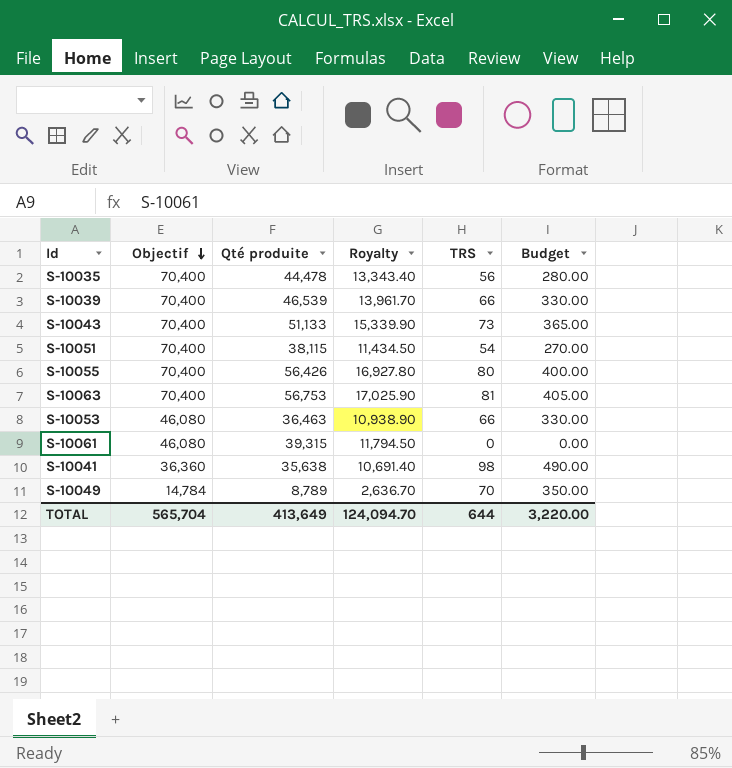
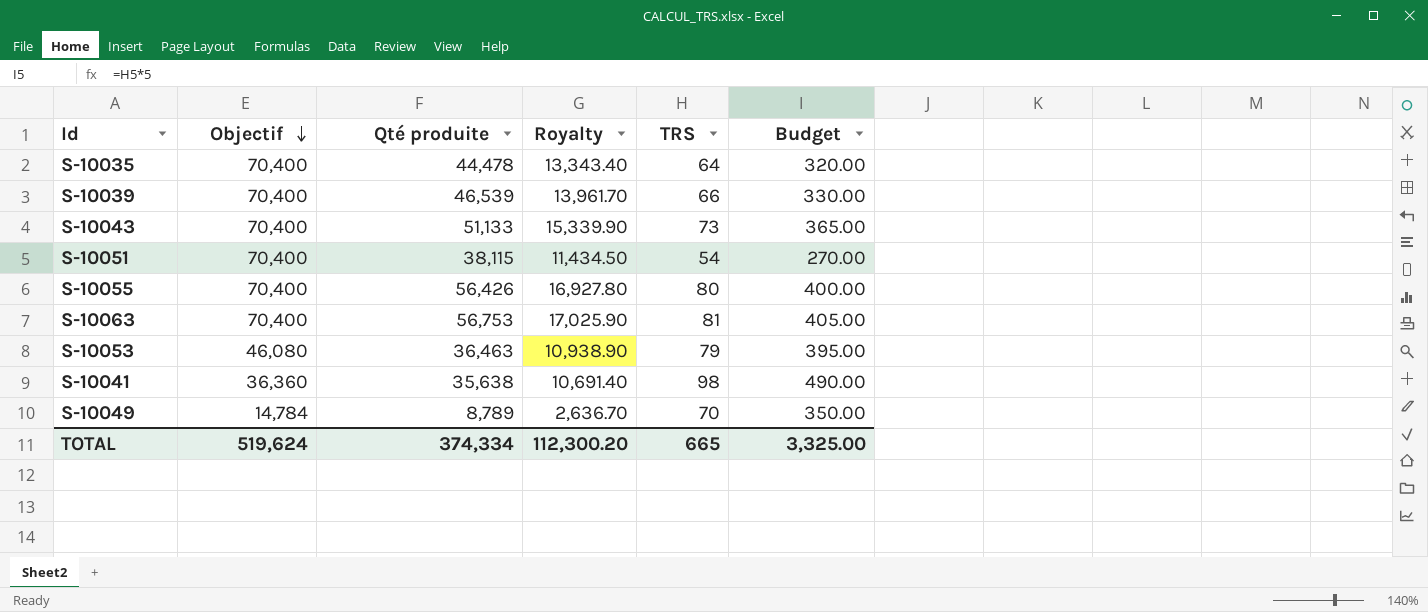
row S-10061: 46,080 | 39,315 | 11,794.50 | 0 | 0.00 -> none
S-10035 | TRS: 56 -> 64
S-10035 | Budget: 280.00 -> 320.00
S-10053 | TRS: 66 -> 79
S-10053 | Budget: 330.00 -> 395.00
TOTAL | Objectif: 565,704 -> 519,624
TOTAL | Qté produite: 413,649 -> 374,334
TOTAL | Royalty: 124,094.70 -> 112,300.20
TOTAL | TRS: 644 -> 665
TOTAL | Budget: 3,220.00 -> 3,325.00

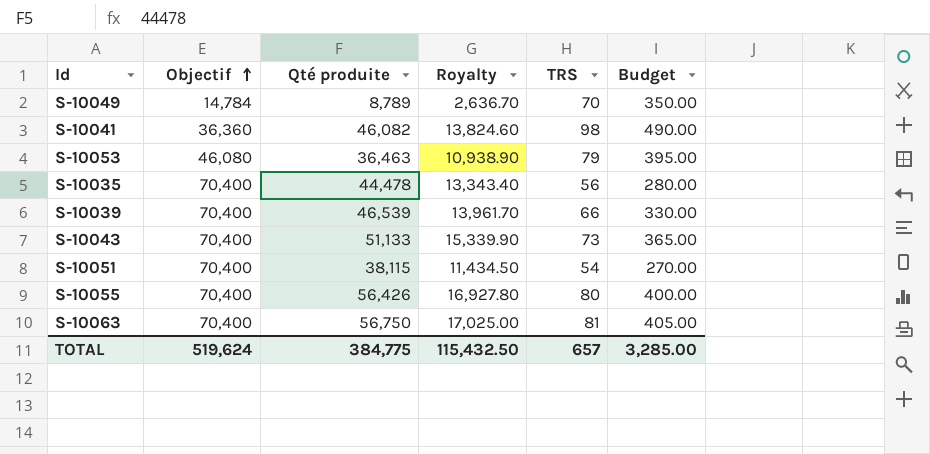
row order: Objectif descending -> Objectif ascending
S-10041 | Qté produite: 35,638 -> 46,082
S-10041 | Royalty: 10,691.40 -> 13,824.60
S-10035 | TRS: 64 -> 56
S-10035 | Budget: 320.00 -> 280.00
S-10063 | Qté produite: 56,753 -> 56,750
S-10063 | Royalty: 17,025.90 -> 17,025.00
TOTAL | Qté produite: 374,334 -> 384,775
TOTAL | Royalty: 112,300.20 -> 115,432.50
TOTAL | TRS: 665 -> 657
TOTAL | Budget: 3,325.00 -> 3,285.00

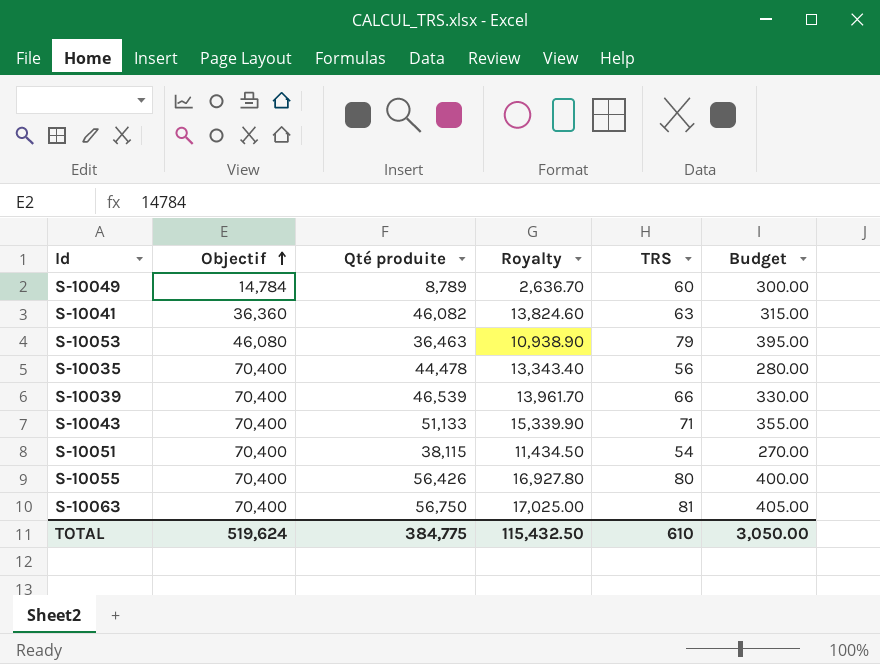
S-10049 | TRS: 70 -> 60
S-10049 | Budget: 350.00 -> 300.00
S-10041 | TRS: 98 -> 63
S-10041 | Budget: 490.00 -> 315.00
S-10043 | TRS: 73 -> 71
S-10043 | Budget: 365.00 -> 355.00
TOTAL | TRS: 657 -> 610
TOTAL | Budget: 3,285.00 -> 3,050.00

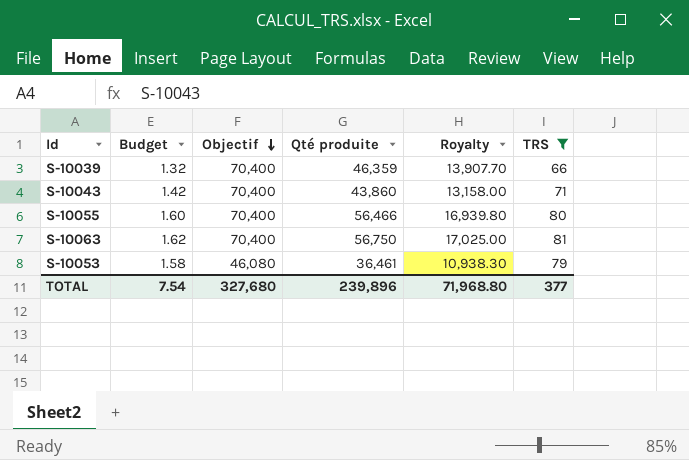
filter: none -> TRS >= 66
row order: Objectif ascending -> Objectif descending
column Budget | formula: [TRS] * 5 -> [TRS] * 0.02
column Budget | position: 6 -> 2
S-10039 | Qté produite: 46,539 -> 46,359
S-10039 | Royalty: 13,961.70 -> 13,907.70
S-10043 | Qté produite: 51,133 -> 43,860
S-10043 | Royalty: 15,339.90 -> 13,158.00
S-10055 | Qté produite: 56,426 -> 56,466
S-10055 | Royalty: 16,927.80 -> 16,939.80
S-10053 | Qté produite: 36,463 -> 36,461
S-10053 | Royalty: 10,938.90 -> 10,938.30
TOTAL | Budget: 3,050.00 -> 7.54
TOTAL | Objectif: 519,624 -> 327,680
TOTAL | Qté produite: 384,775 -> 239,896
TOTAL | Royalty: 115,432.50 -> 71,968.80
TOTAL | TRS: 610 -> 377

